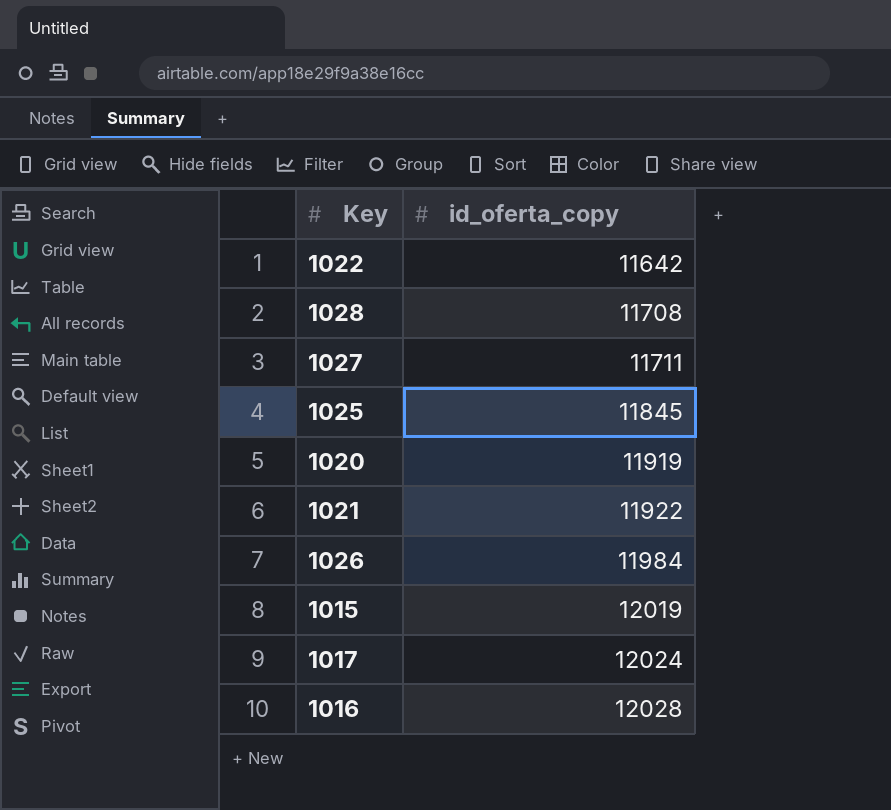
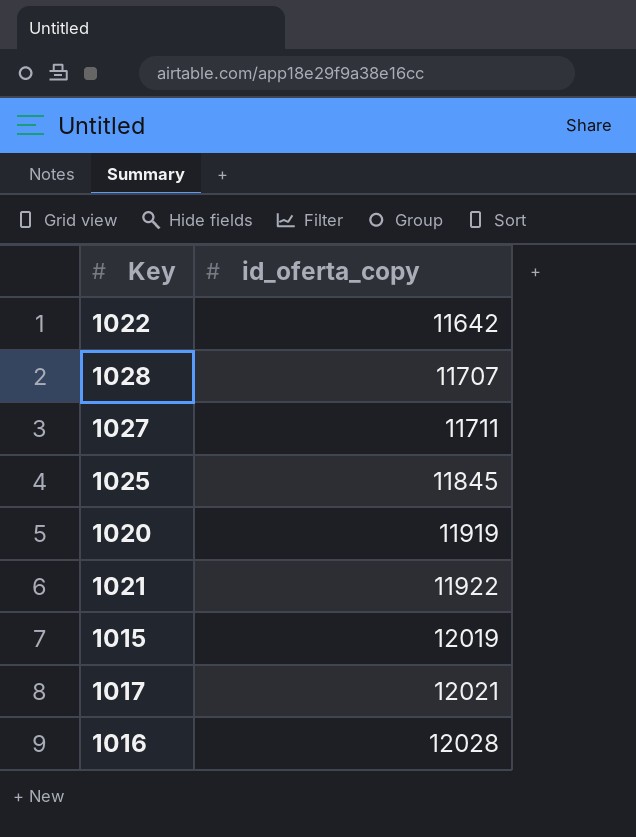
row 1026: 11984 -> none
1028 | id_oferta_copy: 11708 -> 11707
1017 | id_oferta_copy: 12024 -> 12021

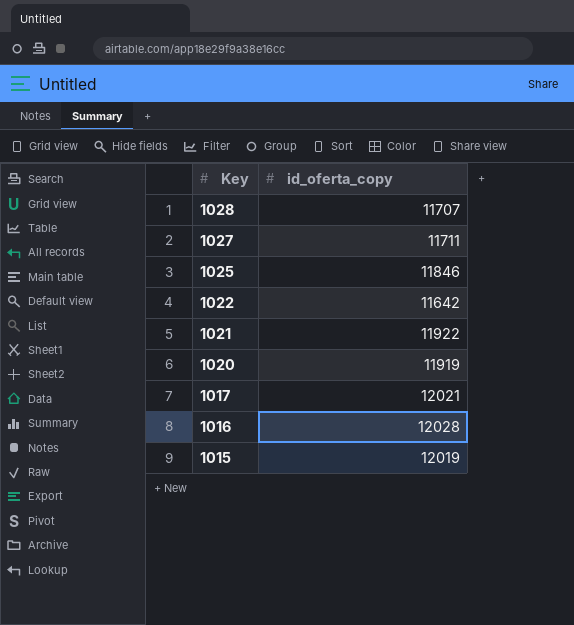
row order: id_oferta_copy ascending -> Key descending
1025 | id_oferta_copy: 11845 -> 11846

